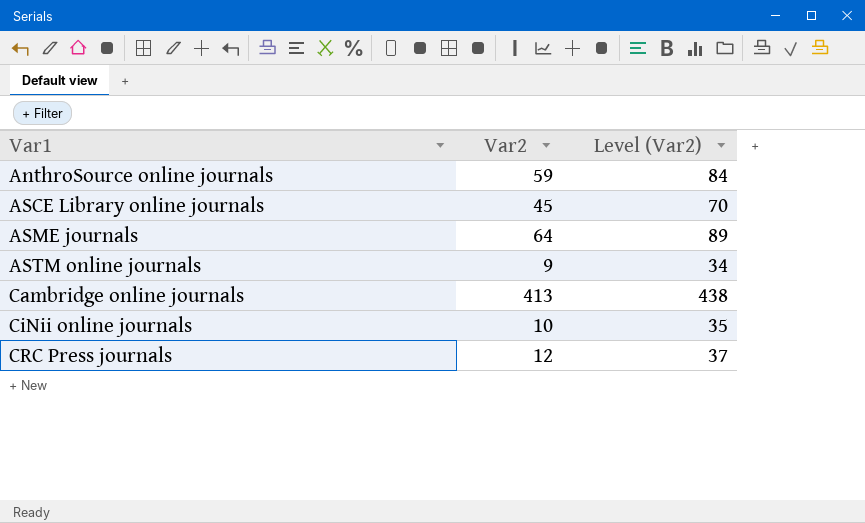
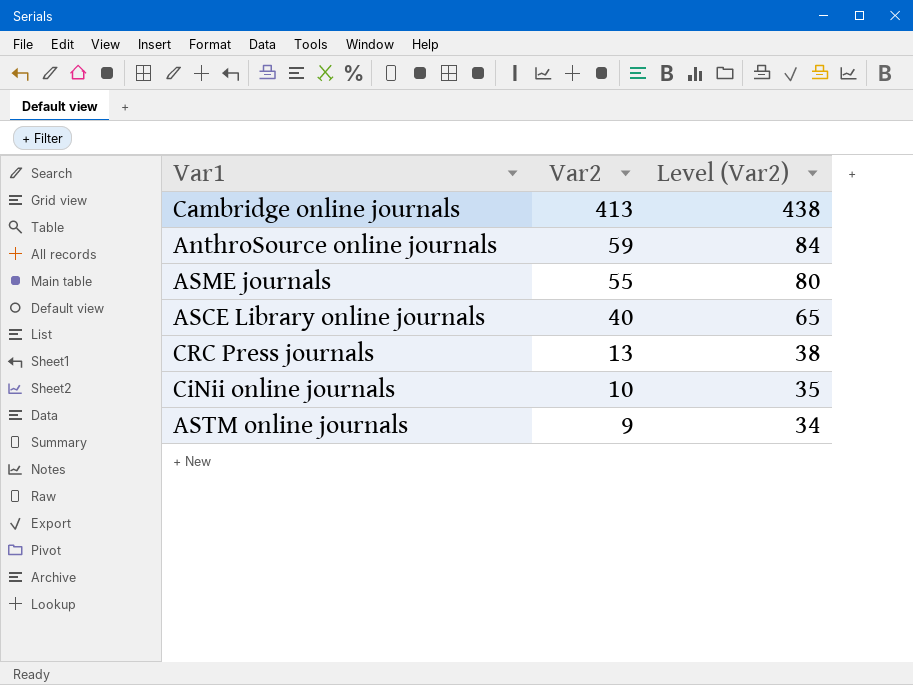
row order: Var1 ascending -> Var2 descending
ASME journals | Var2: 64 -> 55
ASME journals | Level (Var2): 89 -> 80
ASCE Library online journals | Var2: 45 -> 40
ASCE Library online journals | Level (Var2): 70 -> 65
CRC Press journals | Var2: 12 -> 13
CRC Press journals | Level (Var2): 37 -> 38

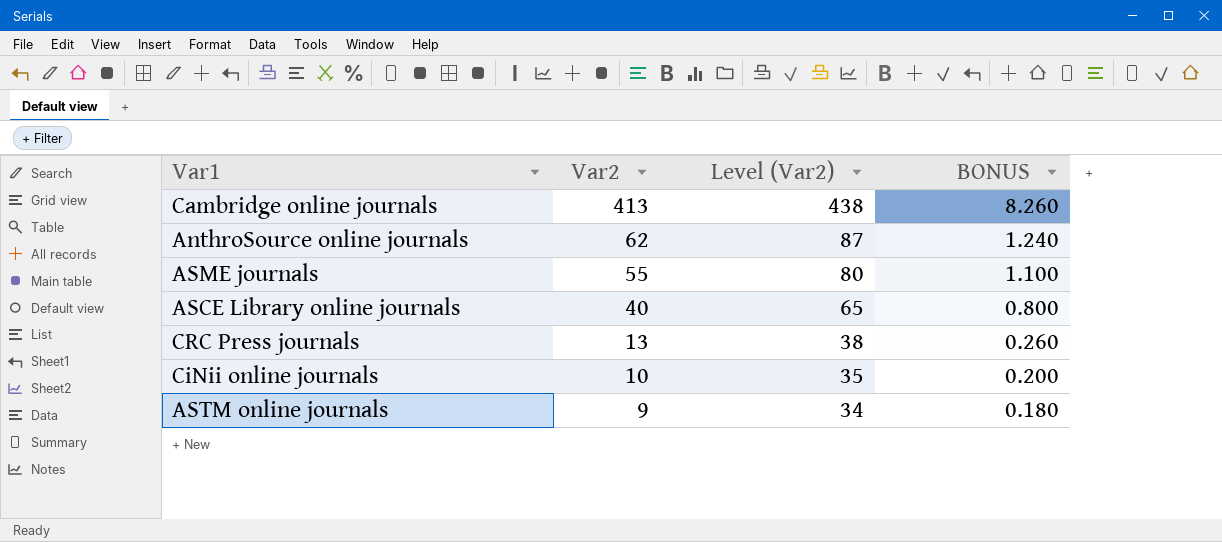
column BONUS | formula: none -> [Var2] * 0.02
AnthroSource online journals | Var2: 59 -> 62
AnthroSource online journals | Level (Var2): 84 -> 87

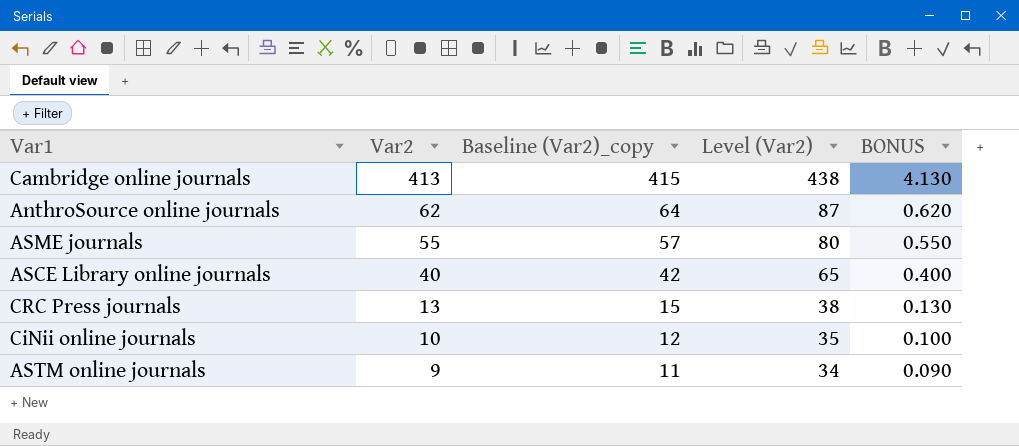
column Baseline (Var2)_copy | formula: none -> [Var2] + 2
column BONUS | formula: [Var2] * 0.02 -> [Var2] * 0.01

